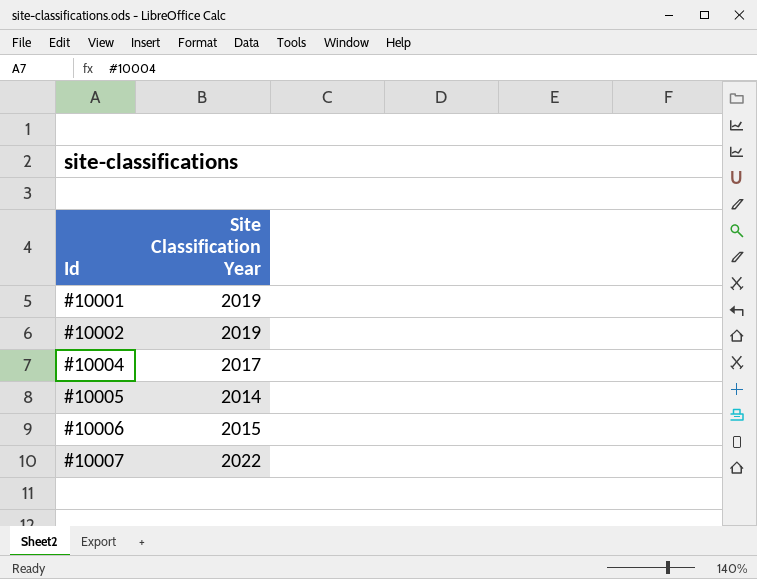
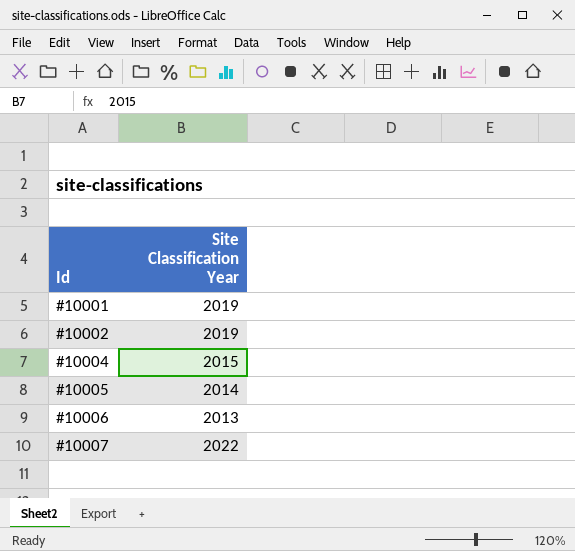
#10004 | Site Classification Year: 2017 -> 2015
#10006 | Site Classification Year: 2015 -> 2013

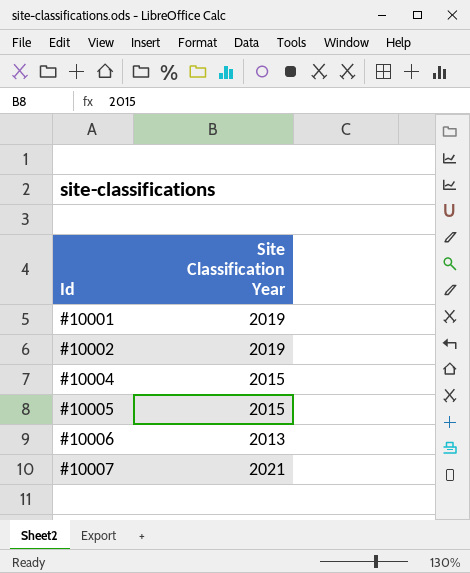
#10005 | Site Classification Year: 2014 -> 2015
#10007 | Site Classification Year: 2022 -> 2021

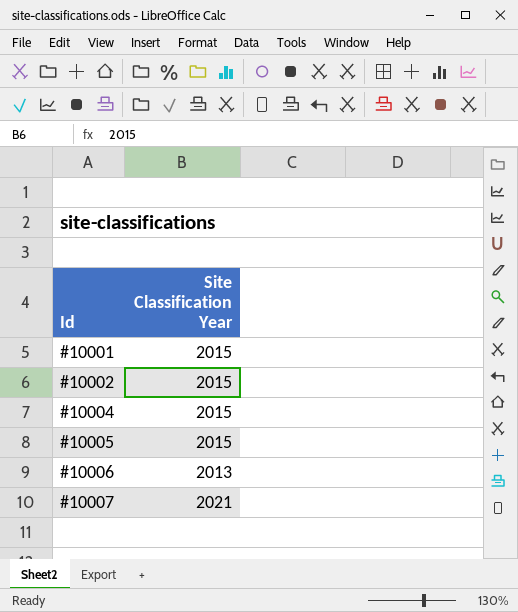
#10001 | Site Classification Year: 2019 -> 2015
#10002 | Site Classification Year: 2019 -> 2015

